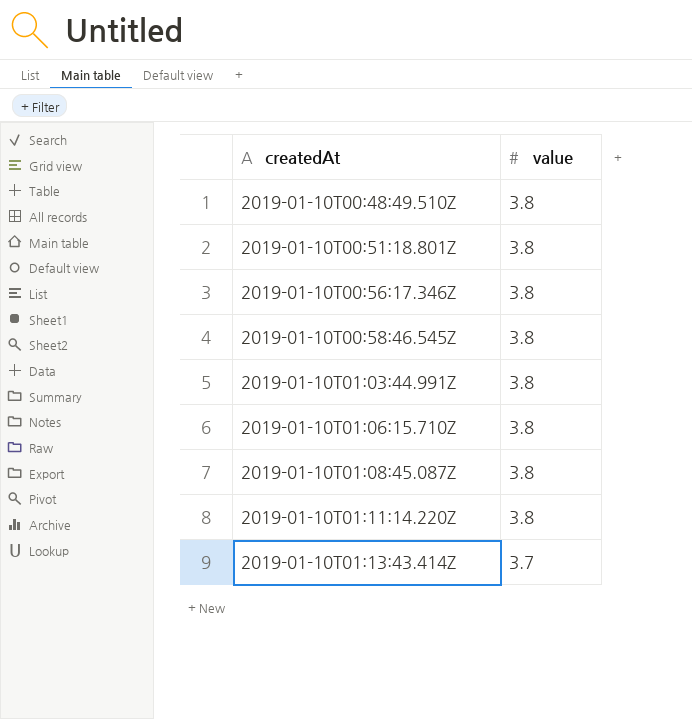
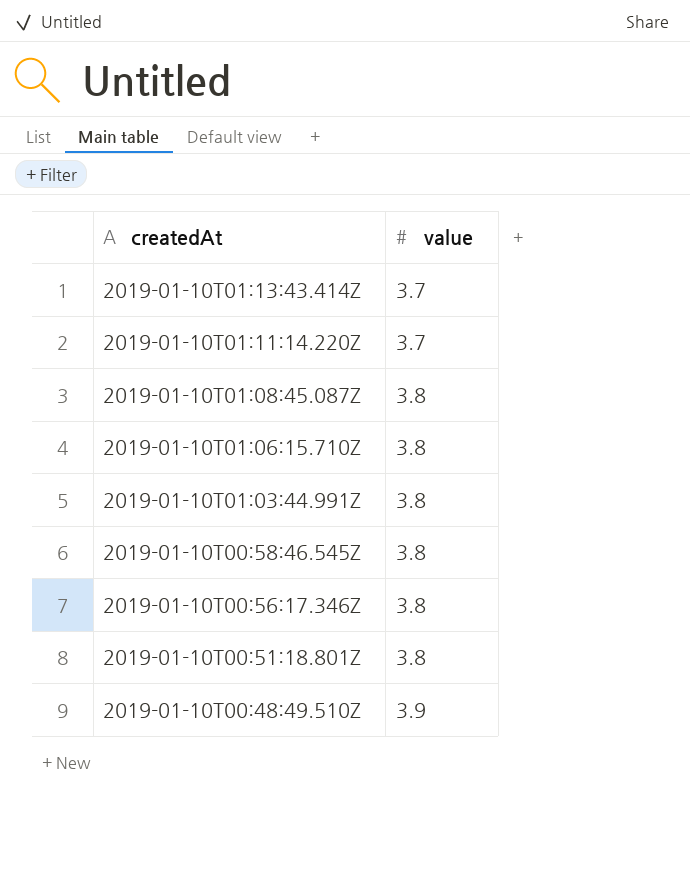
row order: createdAt ascending -> createdAt descending
2019-01-10T01:11:14.220Z | value: 3.8 -> 3.7
2019-01-10T00:48:49.510Z | value: 3.8 -> 3.9

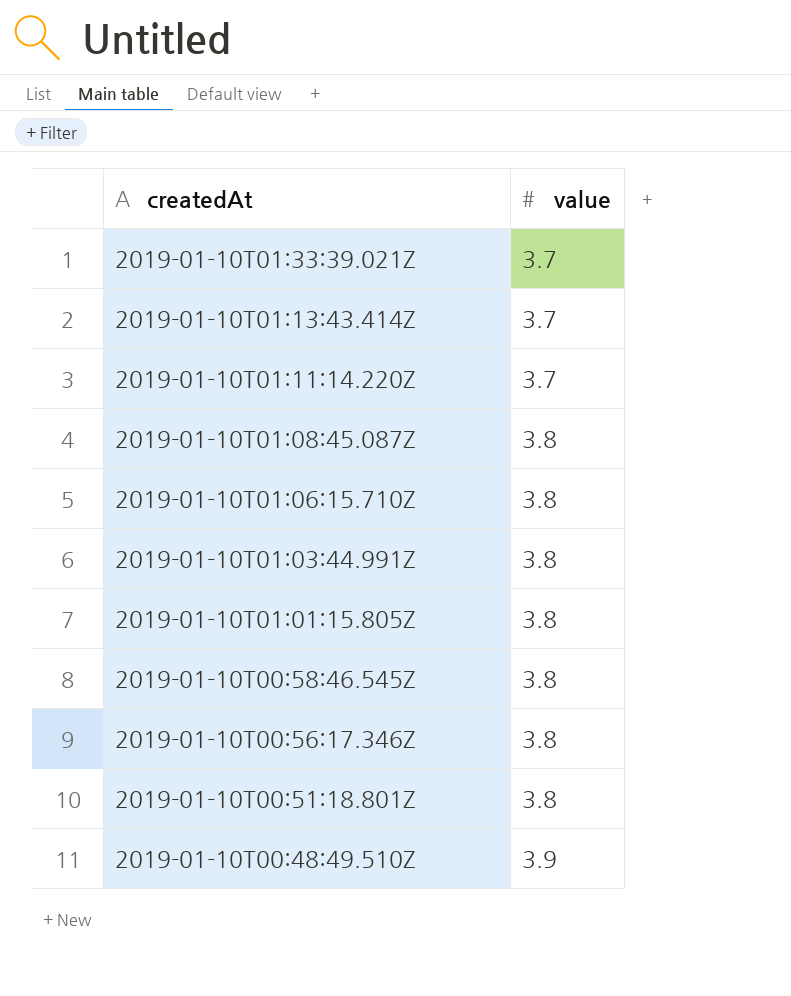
row 2019-01-10T01:33:39.021Z: none -> 3.7
row 2019-01-10T01:01:15.805Z: none -> 3.8

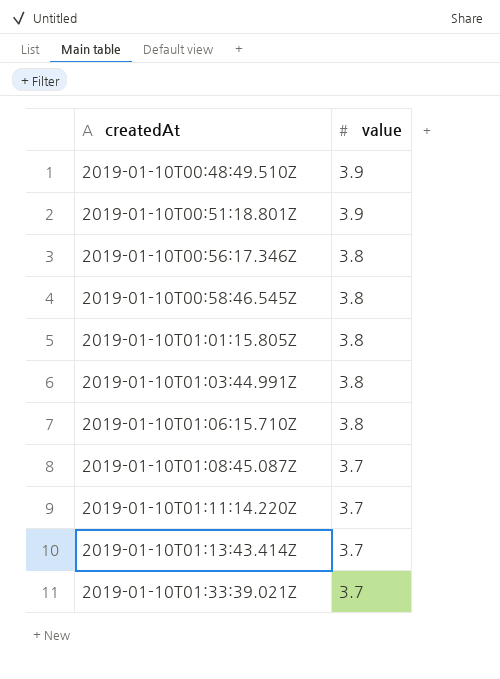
row order: createdAt descending -> createdAt ascending
2019-01-10T00:51:18.801Z | value: 3.8 -> 3.9
2019-01-10T01:08:45.087Z | value: 3.8 -> 3.7

